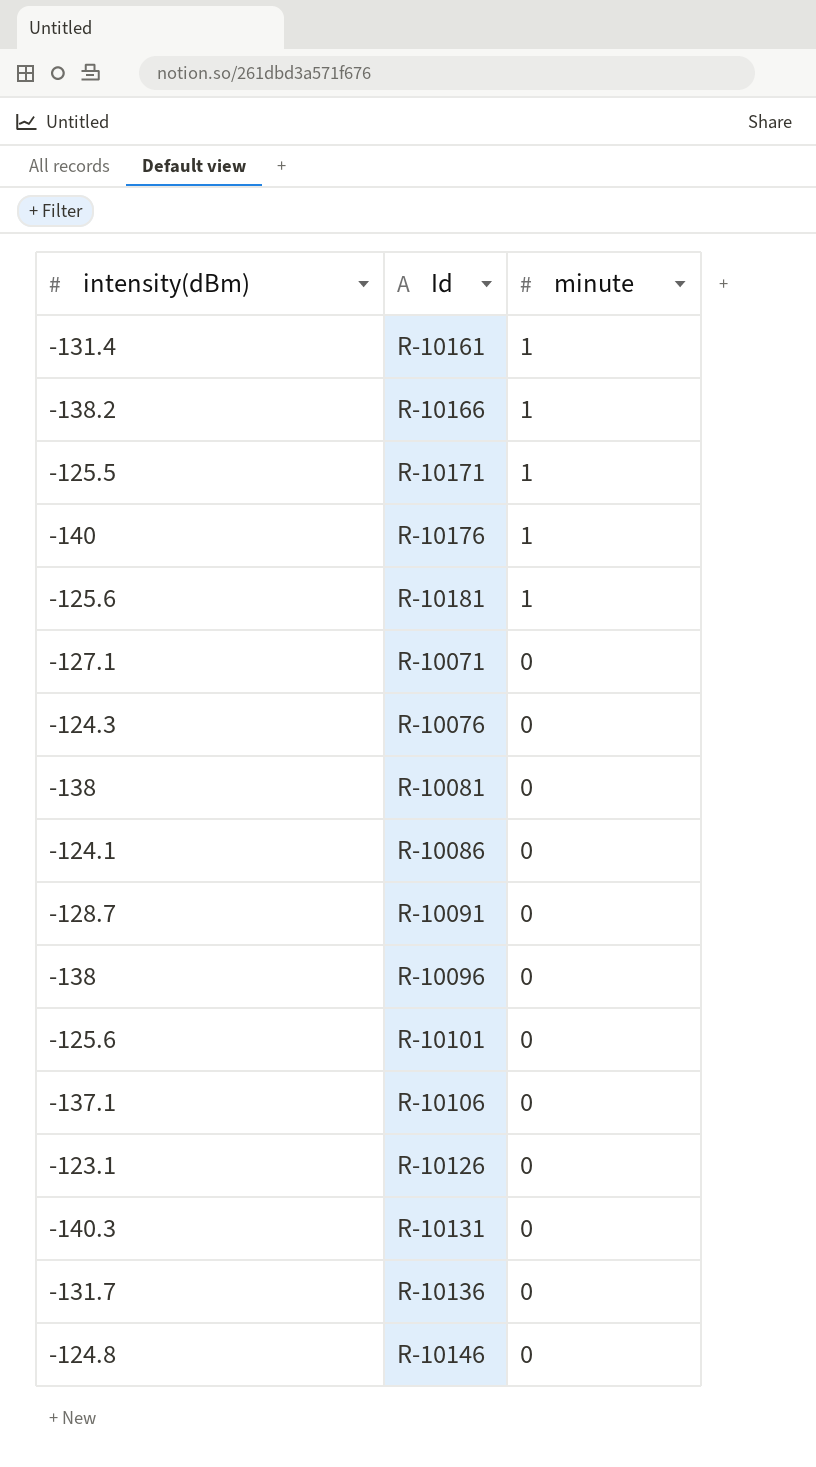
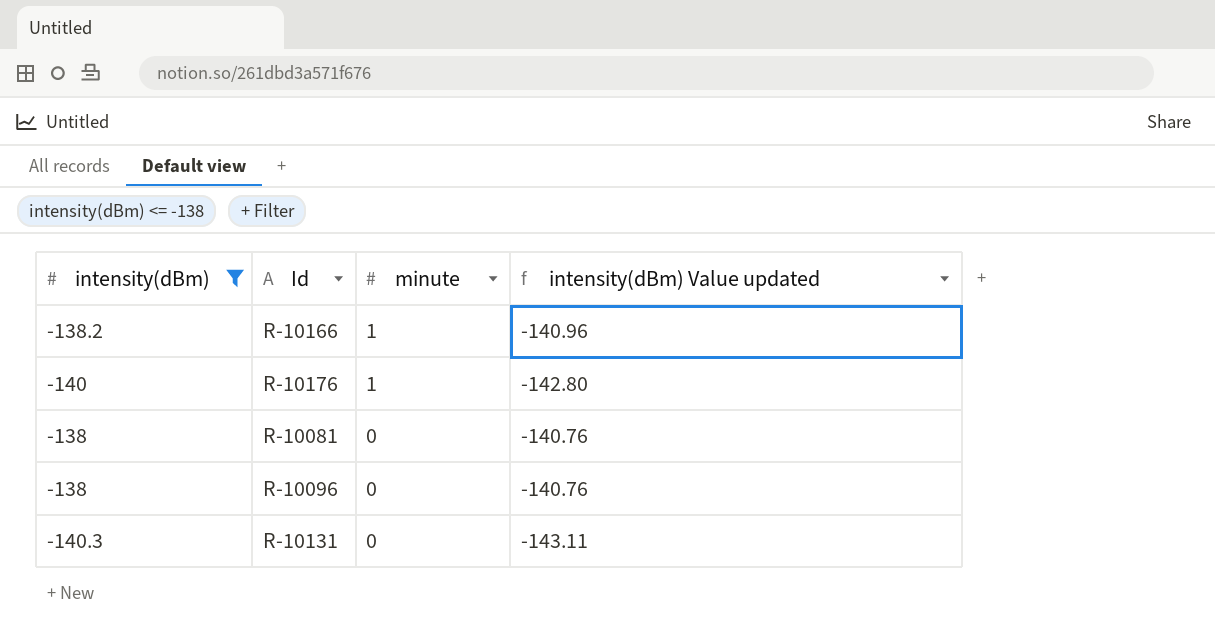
filter: none -> intensity(dBm) <= -138
column intensity(dBm) Value updated | formula: none -> [intensity(dBm)] * 1.02

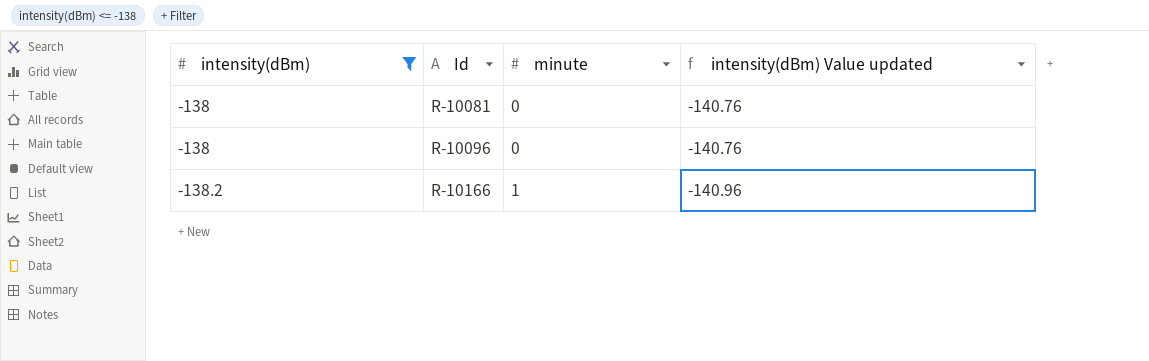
row order: minute descending -> intensity(dBm) descending
row R-10176: -140 | 1 | -142.80 -> none
row R-10131: -140.3 | 0 | -143.11 -> none

